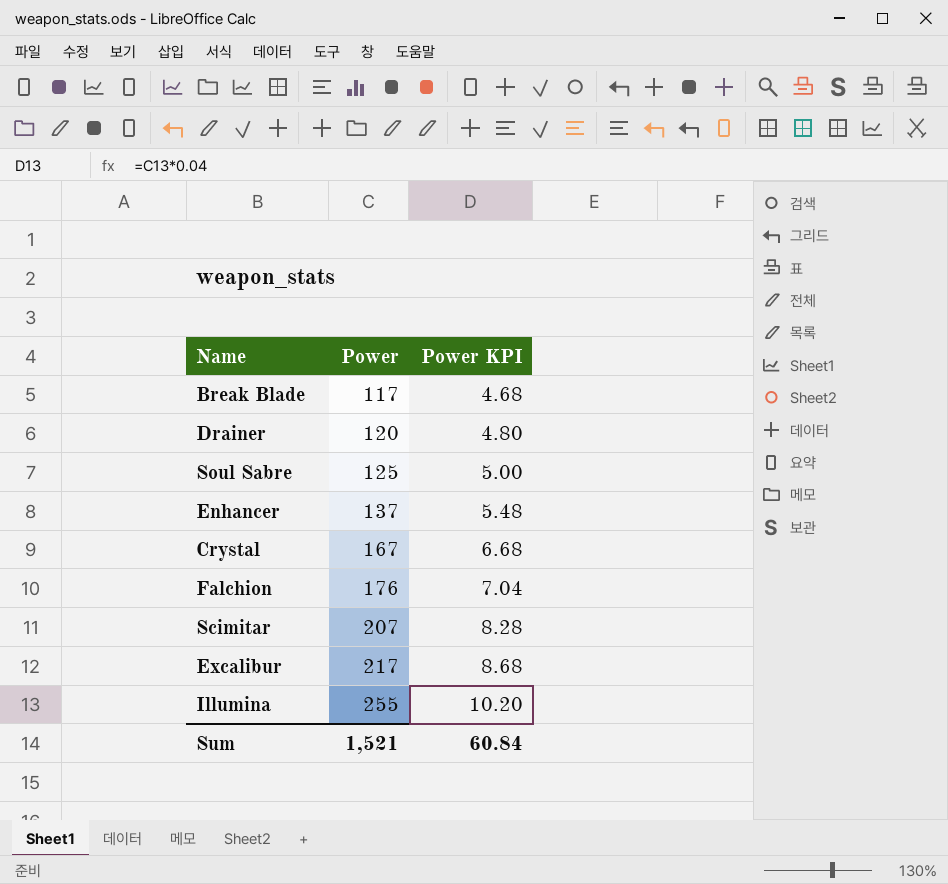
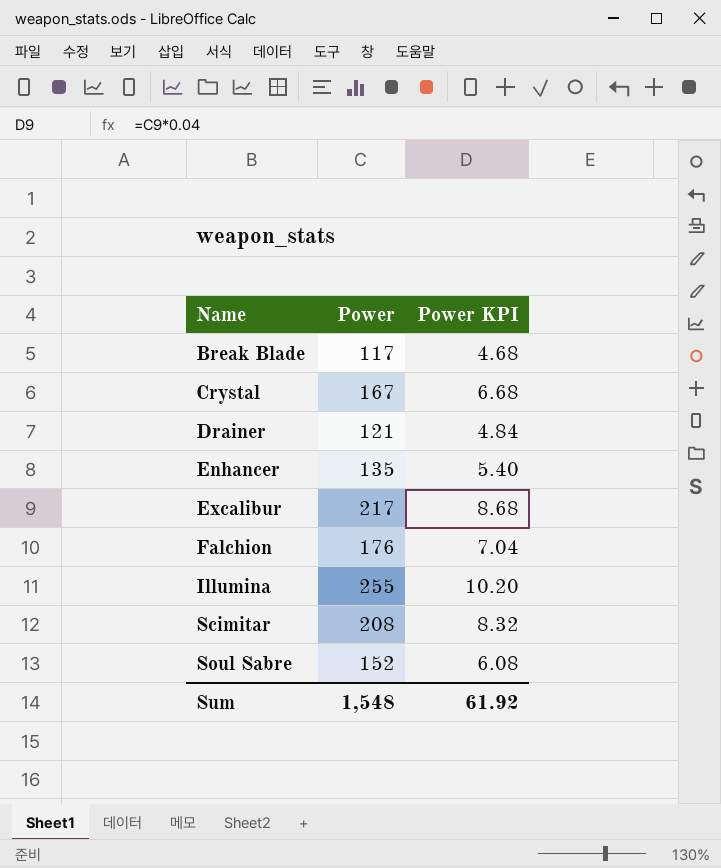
row order: Power ascending -> Name ascending
Drainer | Power: 120 -> 121
Drainer | Power KPI: 4.80 -> 4.84
Enhancer | Power: 137 -> 135
Enhancer | Power KPI: 5.48 -> 5.40
Scimitar | Power: 207 -> 208
Scimitar | Power KPI: 8.28 -> 8.32
Soul Sabre | Power: 125 -> 152
Soul Sabre | Power KPI: 5.00 -> 6.08
Sum | Power: 1,521 -> 1,548
Sum | Power KPI: 60.84 -> 61.92

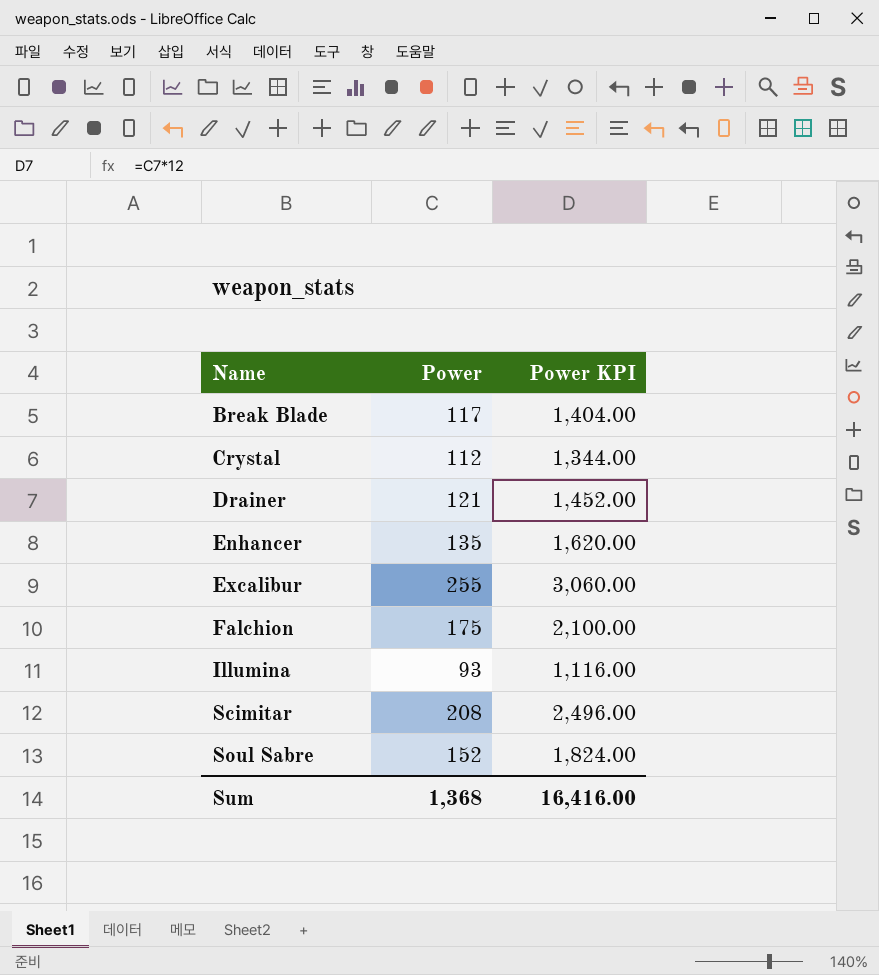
column Power KPI | formula: [Power] * 0.04 -> [Power] * 12
Crystal | Power: 167 -> 112
Excalibur | Power: 217 -> 255
Falchion | Power: 176 -> 175
Illumina | Power: 255 -> 93
Sum | Power: 1,548 -> 1,368
Sum | Power KPI: 61.92 -> 16,416.00

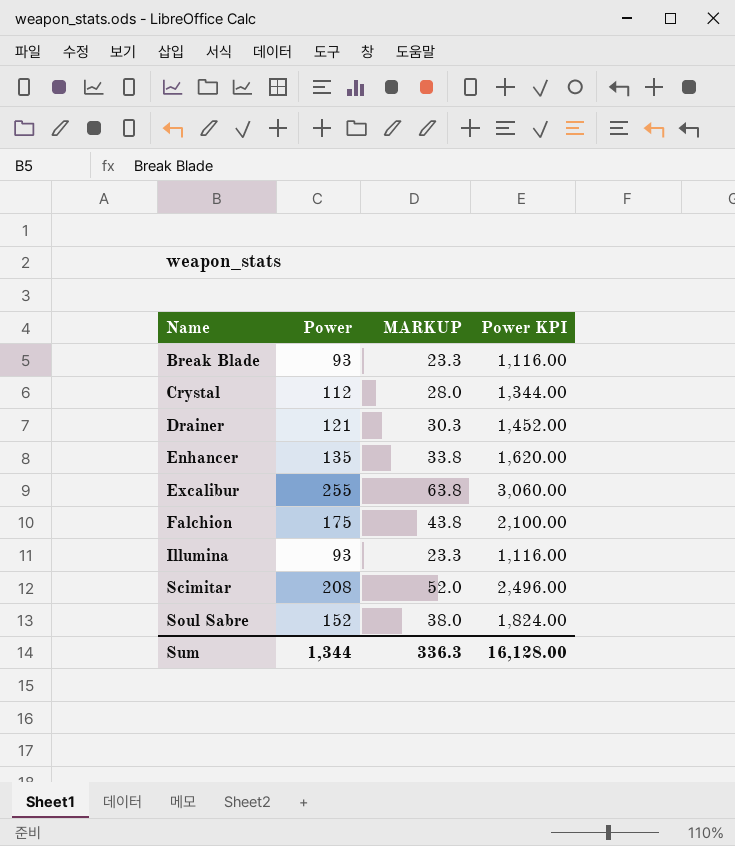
column MARKUP | formula: none -> [Power] * 0.25
Break Blade | Power: 117 -> 93
Break Blade | Power KPI: 1,404.00 -> 1,116.00
Sum | Power: 1,368 -> 1,344
Sum | Power KPI: 16,416.00 -> 16,128.00

